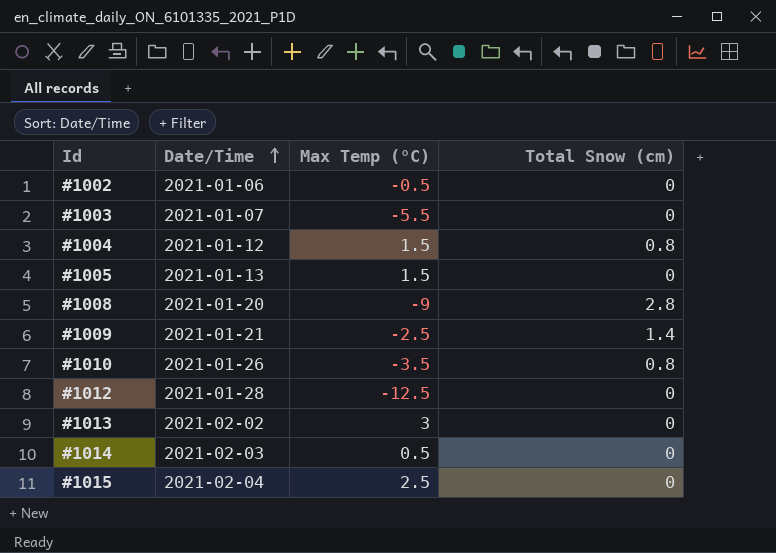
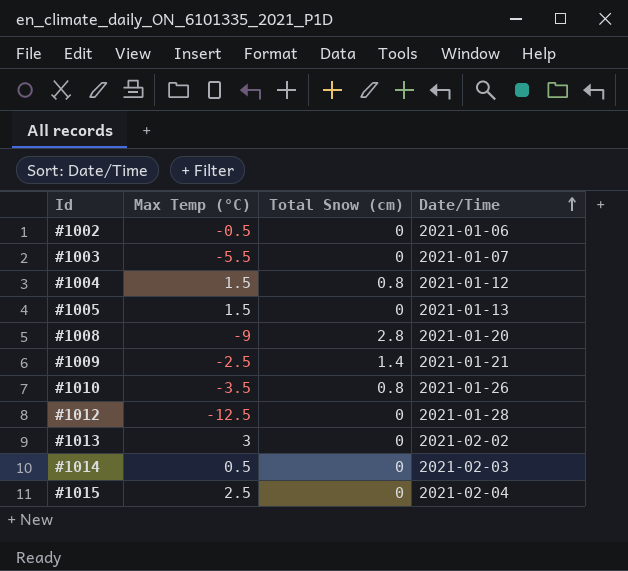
column Date/Time | position: 2 -> 4

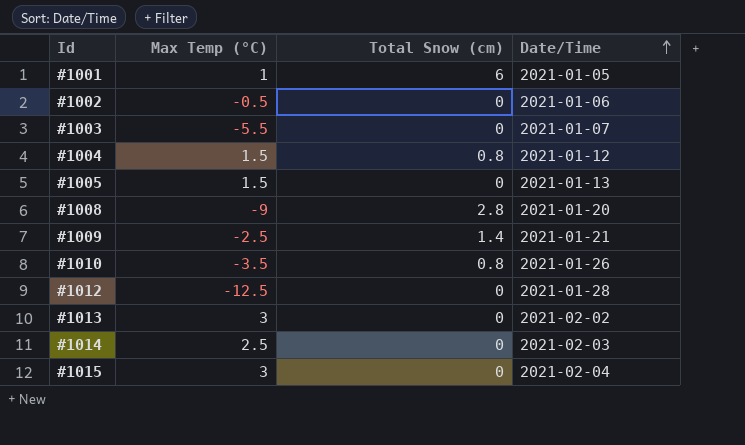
row #1001: none -> 1 | 6 | 2021-01-05
#1014 | Max Temp (°C): 0.5 -> 2.5
#1015 | Max Temp (°C): 2.5 -> 3

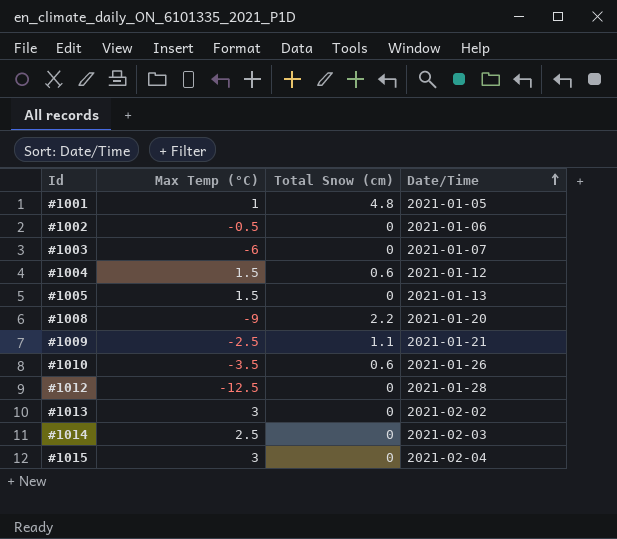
#1001 | Total Snow (cm): 6 -> 4.8
#1003 | Max Temp (°C): -5.5 -> -6
#1004 | Total Snow (cm): 0.8 -> 0.6
#1008 | Total Snow (cm): 2.8 -> 2.2
#1009 | Total Snow (cm): 1.4 -> 1.1
#1010 | Total Snow (cm): 0.8 -> 0.6

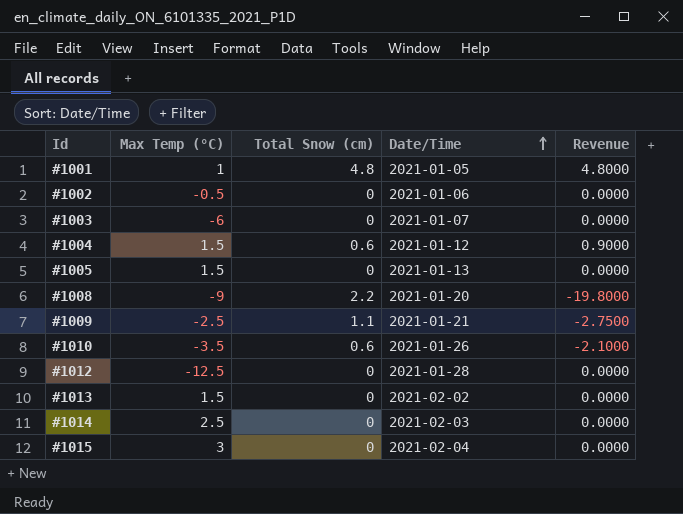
column Revenue | formula: none -> [Max Temp (°C)] * [Total Snow (cm)]
#1013 | Max Temp (°C): 3 -> 1.5

